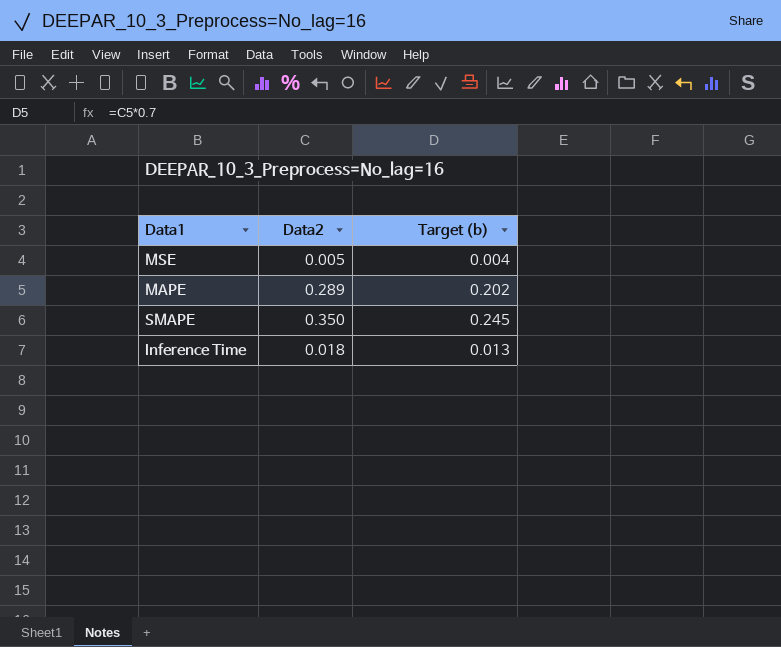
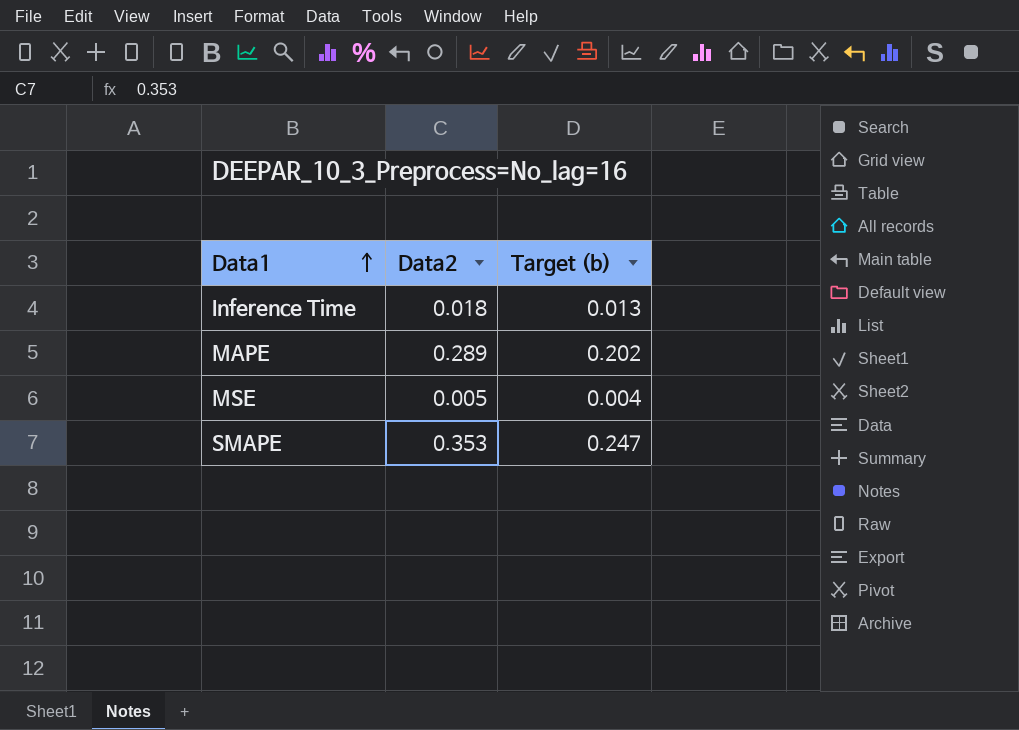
row order: none -> Data1 ascending
SMAPE | Data2: 0.350 -> 0.353
SMAPE | Target (b): 0.245 -> 0.247

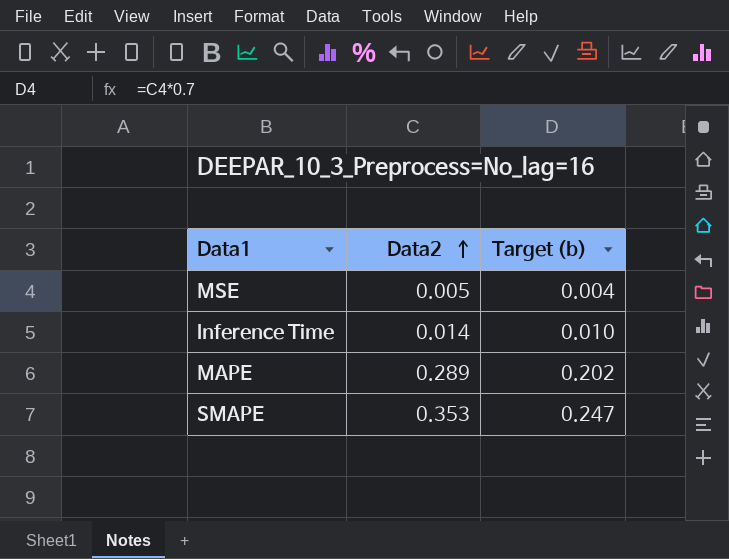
row order: Data1 ascending -> Data2 ascending
Inference Time | Data2: 0.018 -> 0.014
Inference Time | Target (b): 0.013 -> 0.010

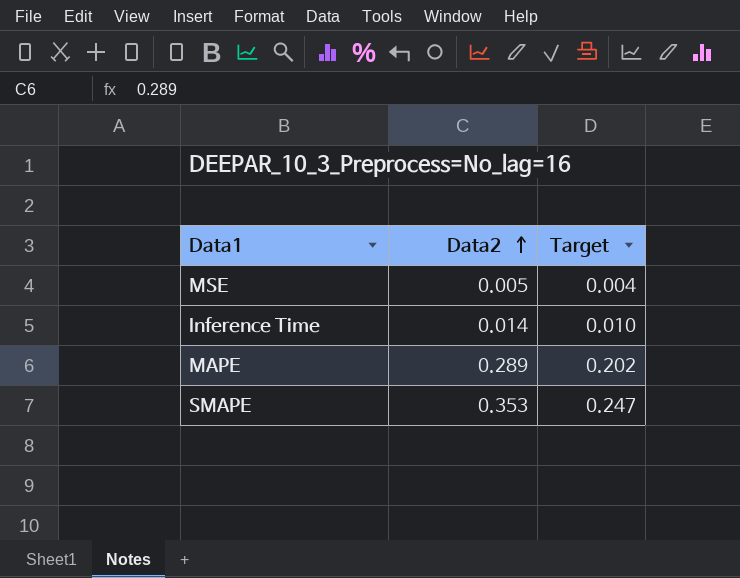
column name: Target (b) -> Target

